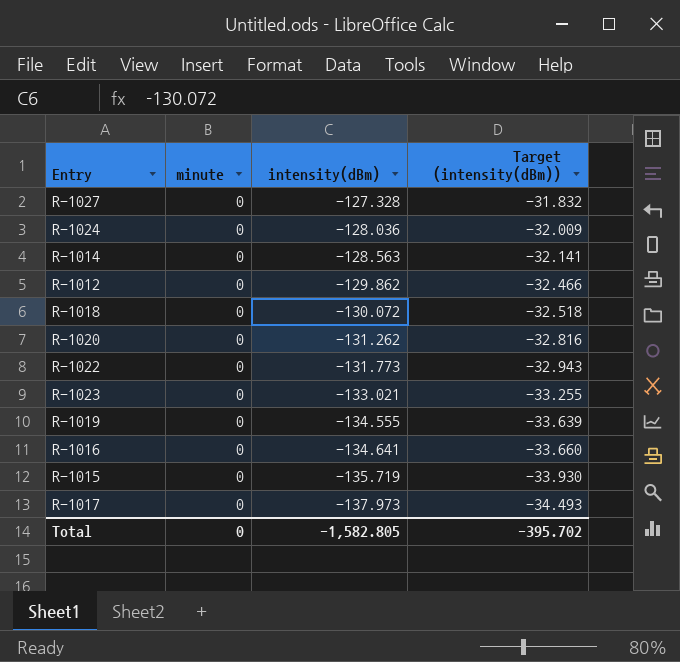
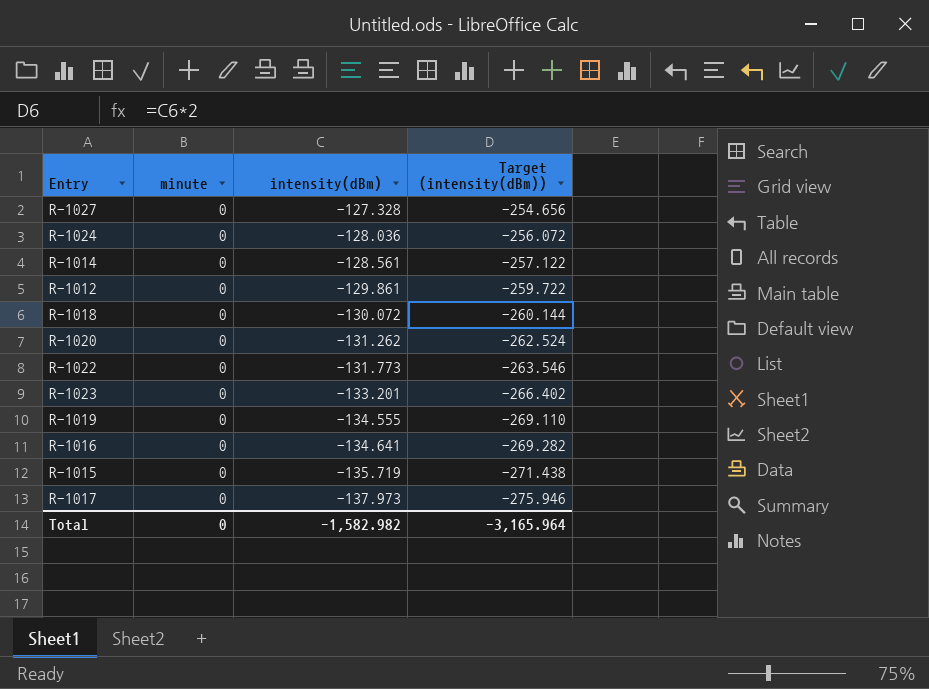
column Target (intensity(dBm)) | formula: [intensity(dBm)] * 0.25 -> [intensity(dBm)] * 2
R-1014 | intensity(dBm): -128.563 -> -128.561
R-1012 | intensity(dBm): -129.862 -> -129.861
R-1023 | intensity(dBm): -133.021 -> -133.201
Total | intensity(dBm): -1,582.805 -> -1,582.982
Total | Target (intensity(dBm)): -395.702 -> -3,165.964

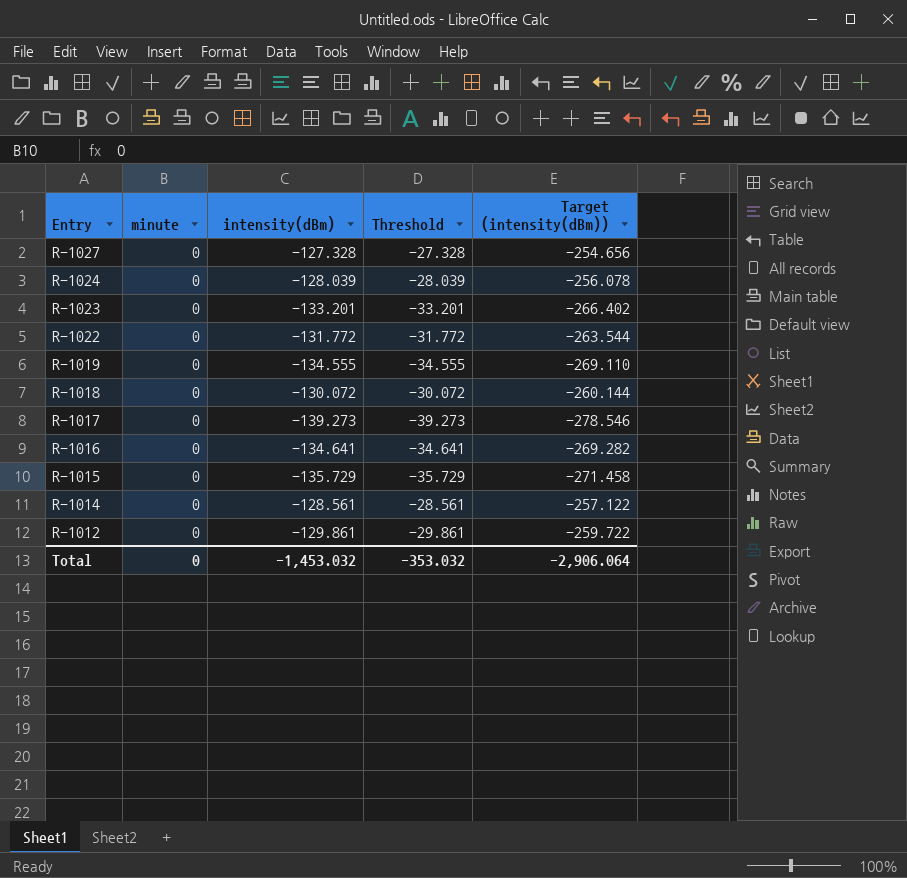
row order: intensity(dBm) descending -> Entry descending
column Threshold | formula: none -> [intensity(dBm)] + 100
row R-1020: 0 | -131.262 | -262.524 -> none
R-1024 | intensity(dBm): -128.036 -> -128.039
R-1024 | Target (intensity(dBm)): -256.072 -> -256.078
R-1022 | intensity(dBm): -131.773 -> -131.772
R-1022 | Target (intensity(dBm)): -263.546 -> -263.544
R-1017 | intensity(dBm): -137.973 -> -139.273
R-1017 | Target (intensity(dBm)): -275.946 -> -278.546
R-1015 | intensity(dBm): -135.719 -> -135.729
R-1015 | Target (intensity(dBm)): -271.438 -> -271.458
Total | intensity(dBm): -1,582.982 -> -1,453.032
Total | Target (intensity(dBm)): -3,165.964 -> -2,906.064

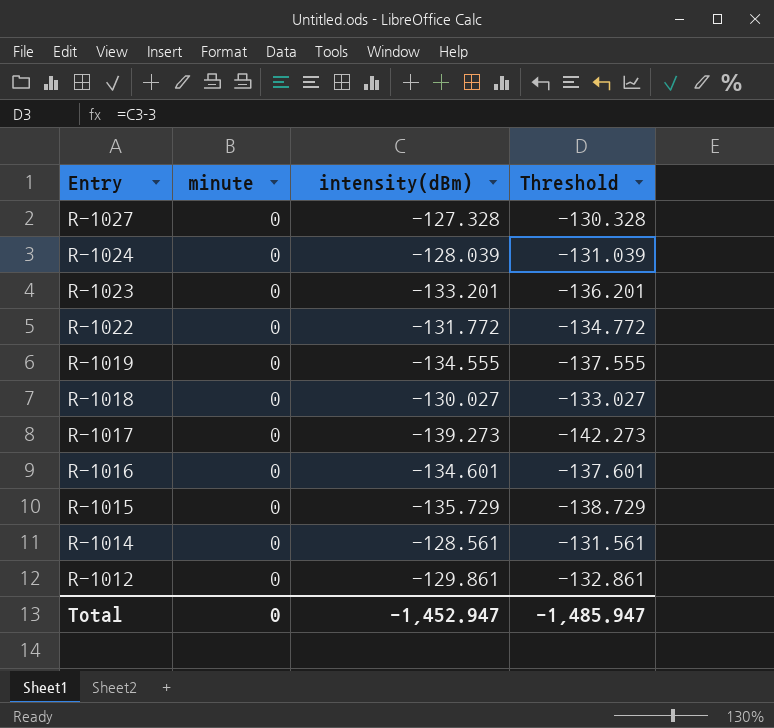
column Target (intensity(dBm)) | formula: [intensity(dBm)] * 2 -> none
column Threshold | formula: [intensity(dBm)] + 100 -> [intensity(dBm)] - 3
R-1018 | intensity(dBm): -130.072 -> -130.027
R-1016 | intensity(dBm): -134.641 -> -134.601
Total | intensity(dBm): -1,453.032 -> -1,452.947
Total | Threshold: -353.032 -> -1,485.947

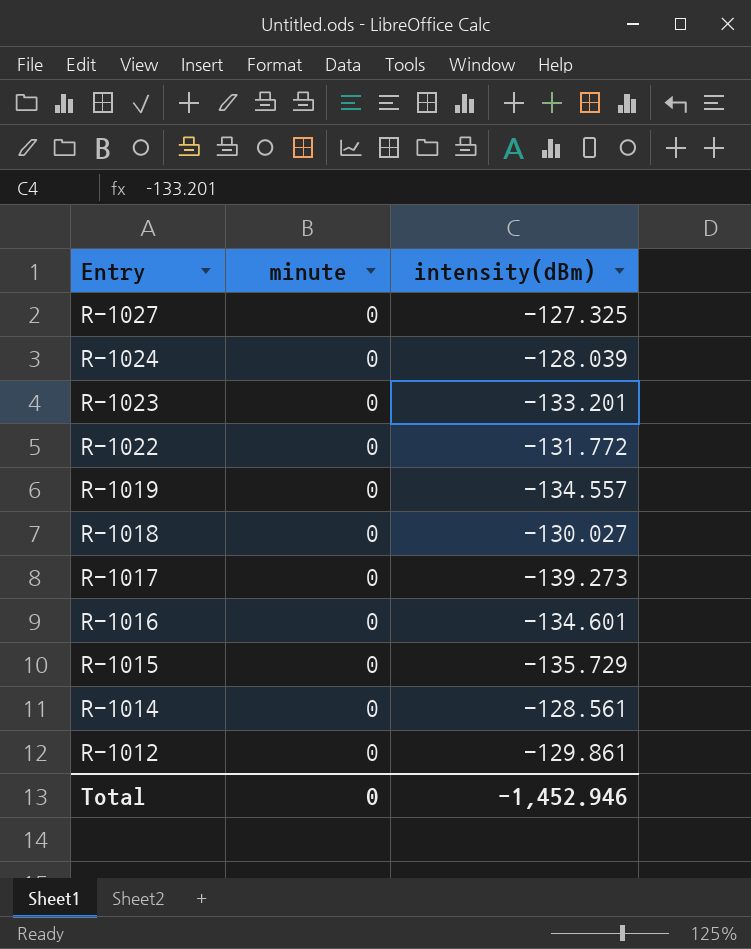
column Threshold | formula: [intensity(dBm)] - 3 -> none
R-1027 | intensity(dBm): -127.328 -> -127.325
R-1019 | intensity(dBm): -134.555 -> -134.557
Total | intensity(dBm): -1,452.947 -> -1,452.946

